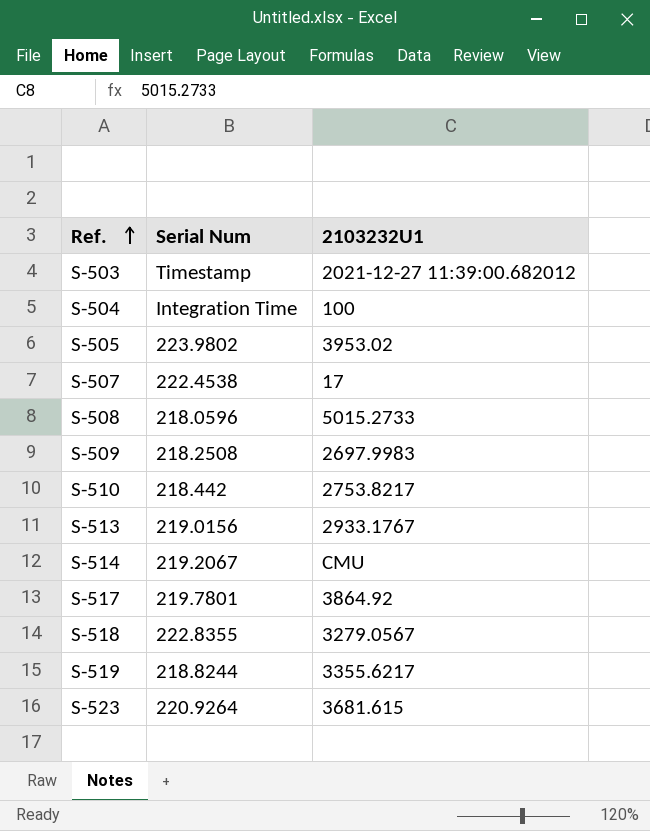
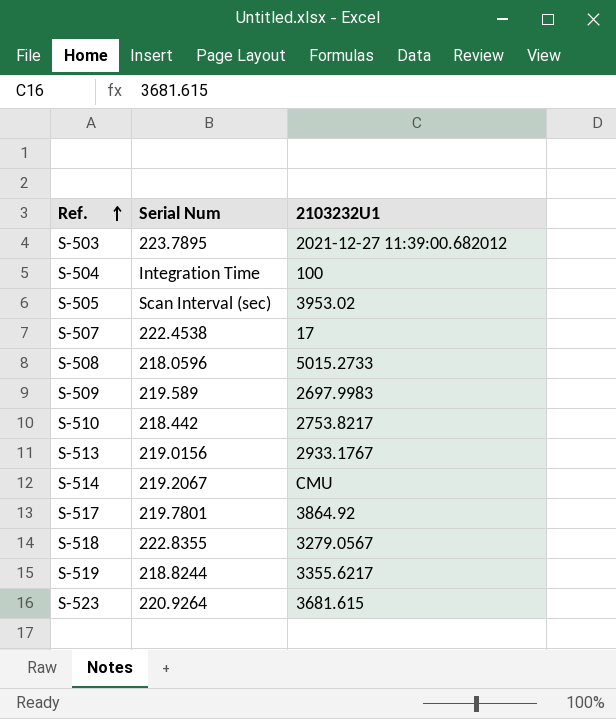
S-503 | Serial Num: Timestamp -> 223.7895
S-505 | Serial Num: 223.9802 -> Scan Interval (sec)
S-509 | Serial Num: 218.2508 -> 219.589

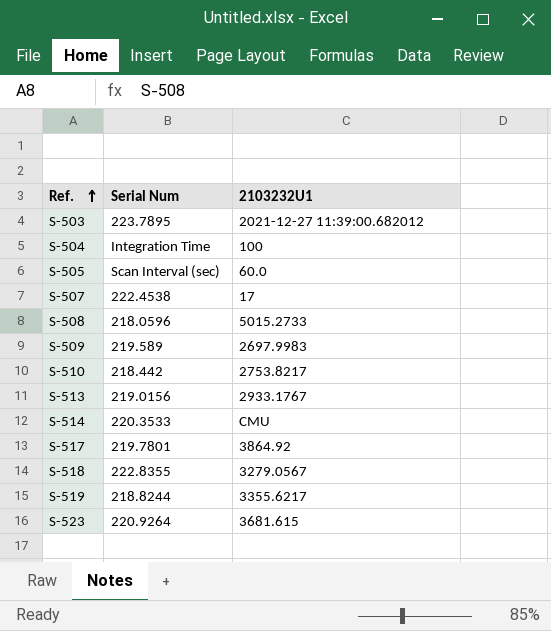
S-505 | 2103232U1: 3953.02 -> 60.0
S-514 | Serial Num: 219.2067 -> 220.3533

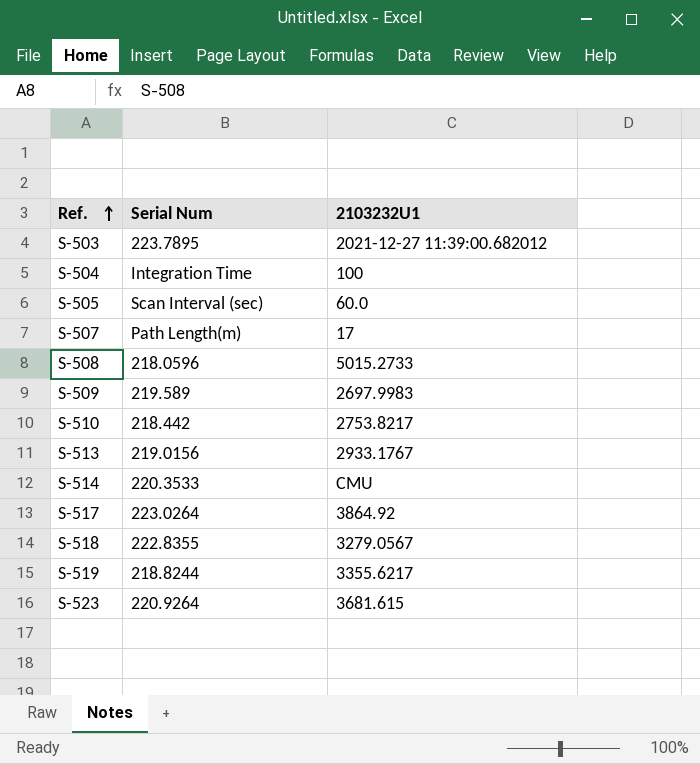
S-507 | Serial Num: 222.4538 -> Path Length(m)
S-517 | Serial Num: 219.7801 -> 223.0264

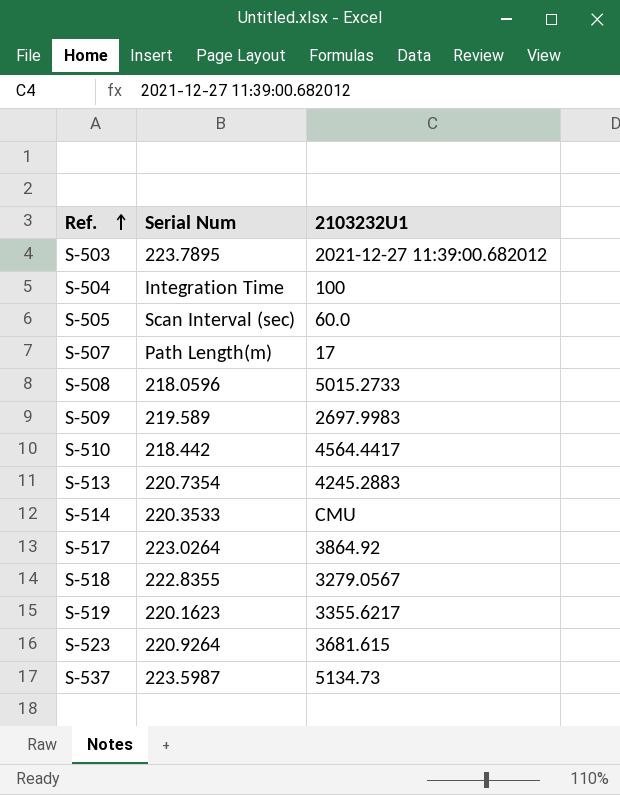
S-510 | 2103232U1: 2753.8217 -> 4564.4417
S-513 | Serial Num: 219.0156 -> 220.7354
S-513 | 2103232U1: 2933.1767 -> 4245.2883
S-519 | Serial Num: 218.8244 -> 220.1623
row S-537: none -> 223.5987 | 5134.73

